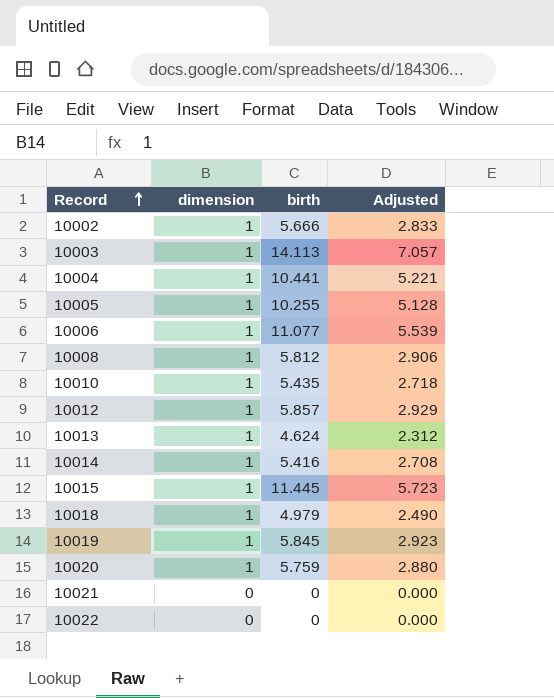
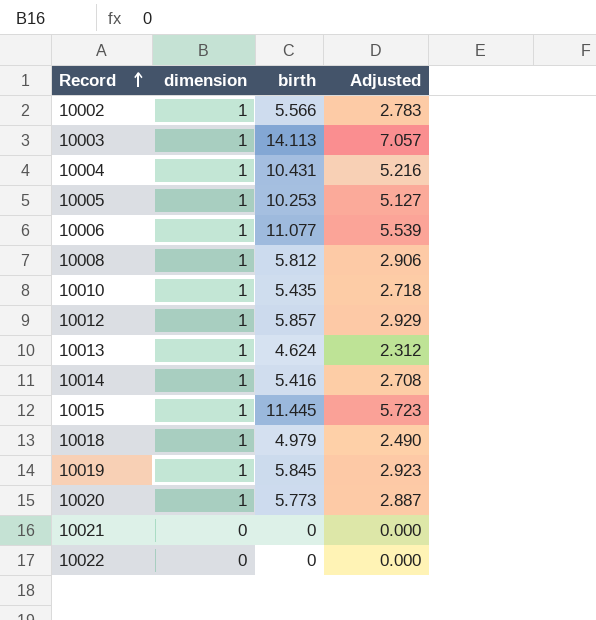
10002 | birth: 5.666 -> 5.566
10002 | Adjusted: 2.833 -> 2.783
10004 | birth: 10.441 -> 10.431
10004 | Adjusted: 5.221 -> 5.216
10005 | birth: 10.255 -> 10.253
10005 | Adjusted: 5.128 -> 5.127
10020 | birth: 5.759 -> 5.773
10020 | Adjusted: 2.880 -> 2.887

